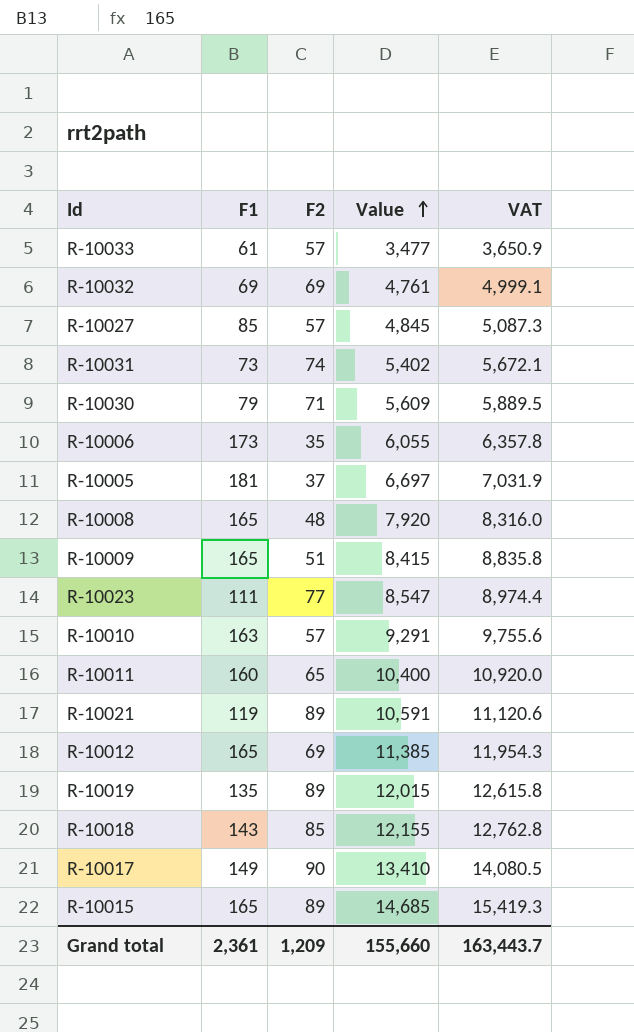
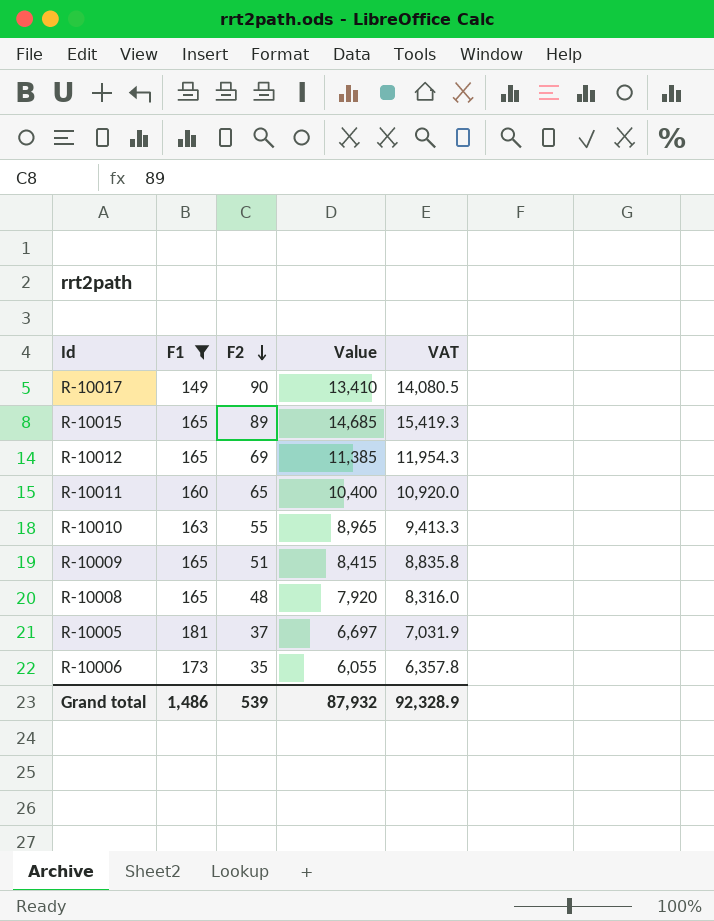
filter: none -> F1 >= 149
row order: Value ascending -> F2 descending
R-10010 | F2: 57 -> 55
R-10010 | Value: 9,291 -> 8,965
R-10010 | VAT: 9,755.6 -> 9,413.3
Grand total | F1: 2,361 -> 1,486
Grand total | F2: 1,209 -> 539
Grand total | Value: 155,660 -> 87,932
Grand total | VAT: 163,443.7 -> 92,328.9

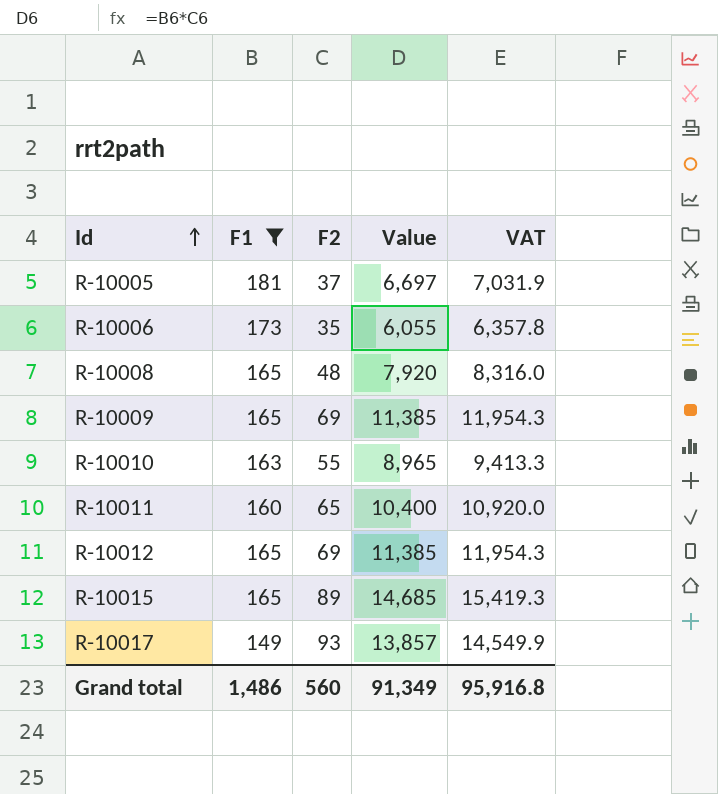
row order: F2 descending -> Id ascending
R-10009 | F2: 51 -> 69
R-10009 | Value: 8,415 -> 11,385
R-10009 | VAT: 8,835.8 -> 11,954.3
R-10017 | F2: 90 -> 93
R-10017 | Value: 13,410 -> 13,857
R-10017 | VAT: 14,080.5 -> 14,549.9
Grand total | F2: 539 -> 560
Grand total | Value: 87,932 -> 91,349
Grand total | VAT: 92,328.9 -> 95,916.8

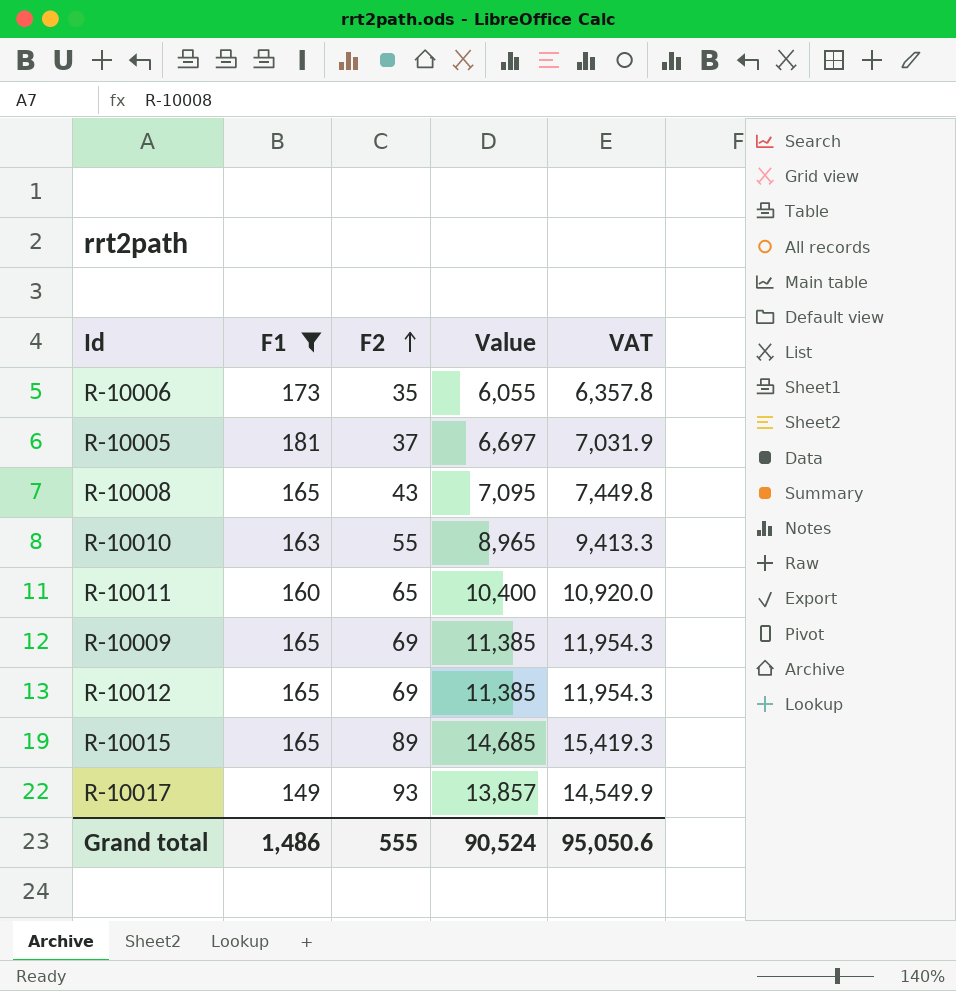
row order: Id ascending -> F2 ascending
R-10008 | F2: 48 -> 43
R-10008 | Value: 7,920 -> 7,095
R-10008 | VAT: 8,316.0 -> 7,449.8
Grand total | F2: 560 -> 555
Grand total | Value: 91,349 -> 90,524
Grand total | VAT: 95,916.8 -> 95,050.6

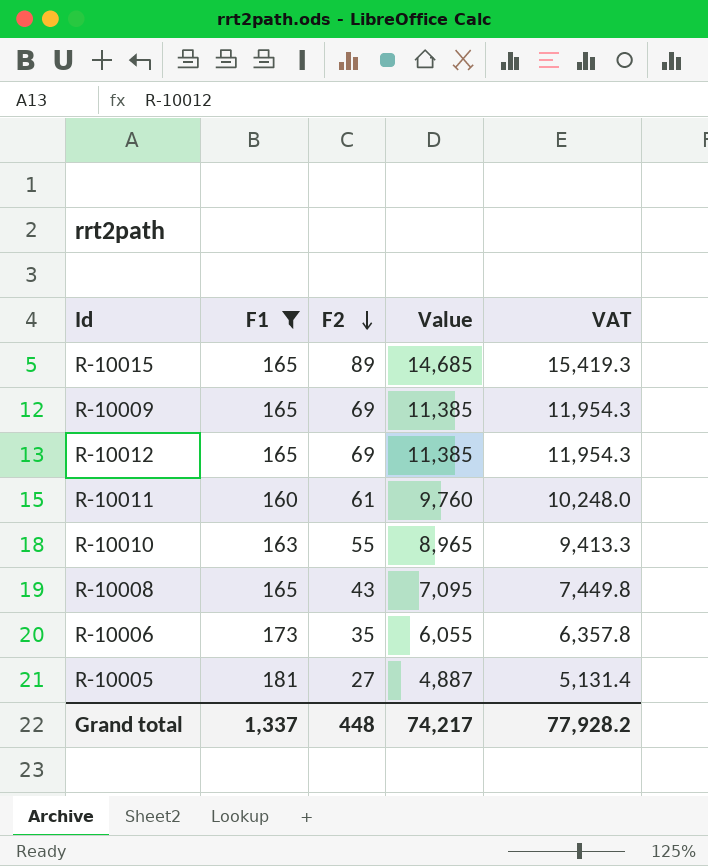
row order: F2 ascending -> F2 descending
row R-10017: 149 | 93 | 13,857 | 14,549.9 -> none
R-10011 | F2: 65 -> 61
R-10011 | Value: 10,400 -> 9,760
R-10011 | VAT: 10,920.0 -> 10,248.0
R-10005 | F2: 37 -> 27
R-10005 | Value: 6,697 -> 4,887
R-10005 | VAT: 7,031.9 -> 5,131.4
Grand total | F1: 1,486 -> 1,337
Grand total | F2: 555 -> 448
Grand total | Value: 90,524 -> 74,217
Grand total | VAT: 95,050.6 -> 77,928.2

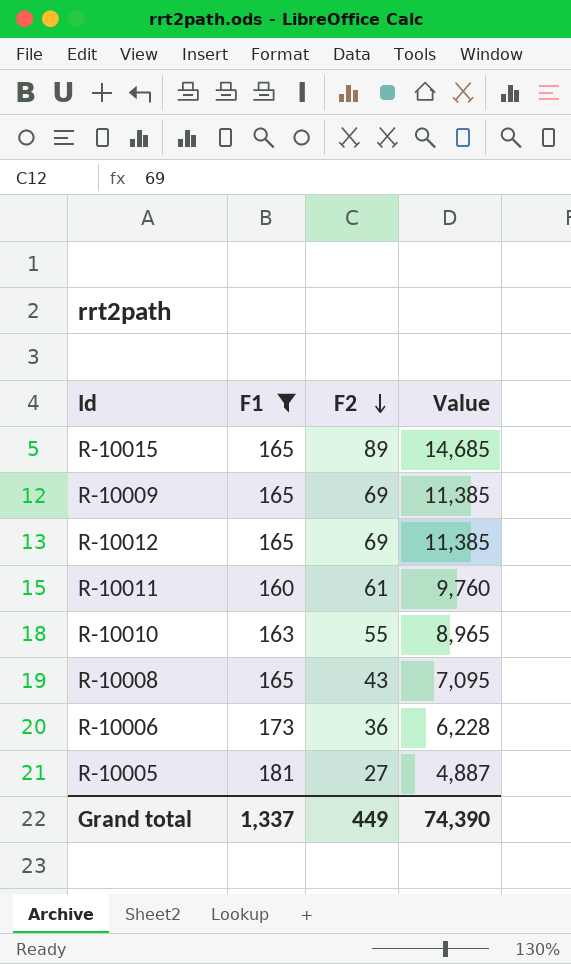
column VAT | formula: [Value] * 1.05 -> none
R-10006 | F2: 35 -> 36
R-10006 | Value: 6,055 -> 6,228
Grand total | F2: 448 -> 449
Grand total | Value: 74,217 -> 74,390

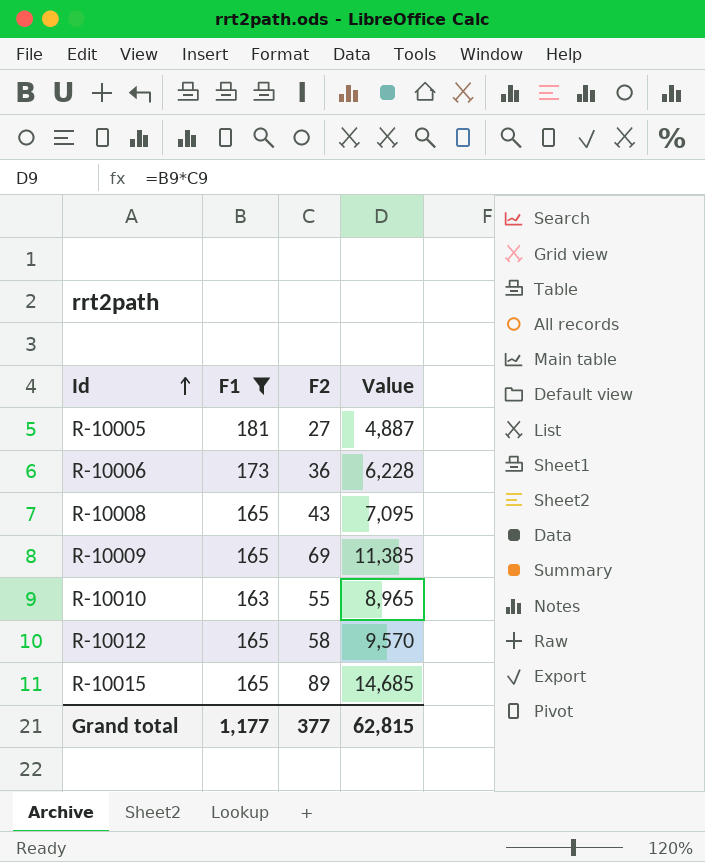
row order: F2 descending -> Id ascending
row R-10011: 160 | 61 | 9,760 -> none
R-10012 | F2: 69 -> 58
R-10012 | Value: 11,385 -> 9,570
Grand total | F1: 1,337 -> 1,177
Grand total | F2: 449 -> 377
Grand total | Value: 74,390 -> 62,815

